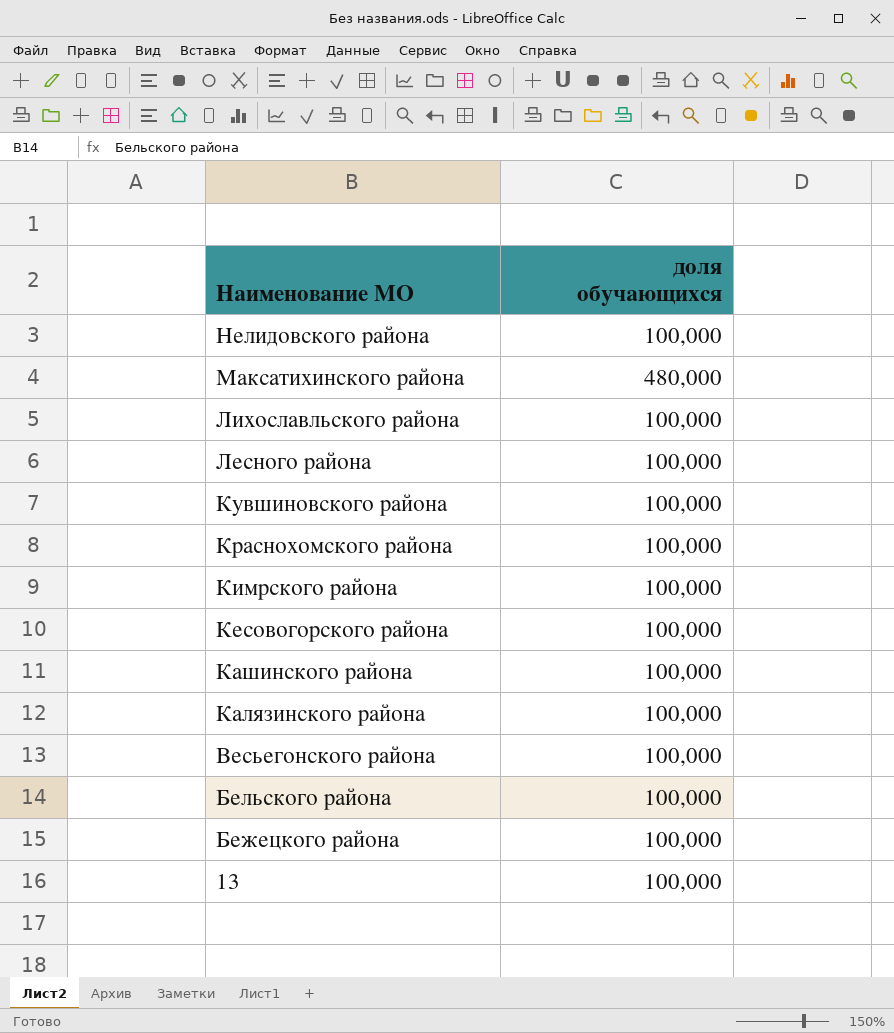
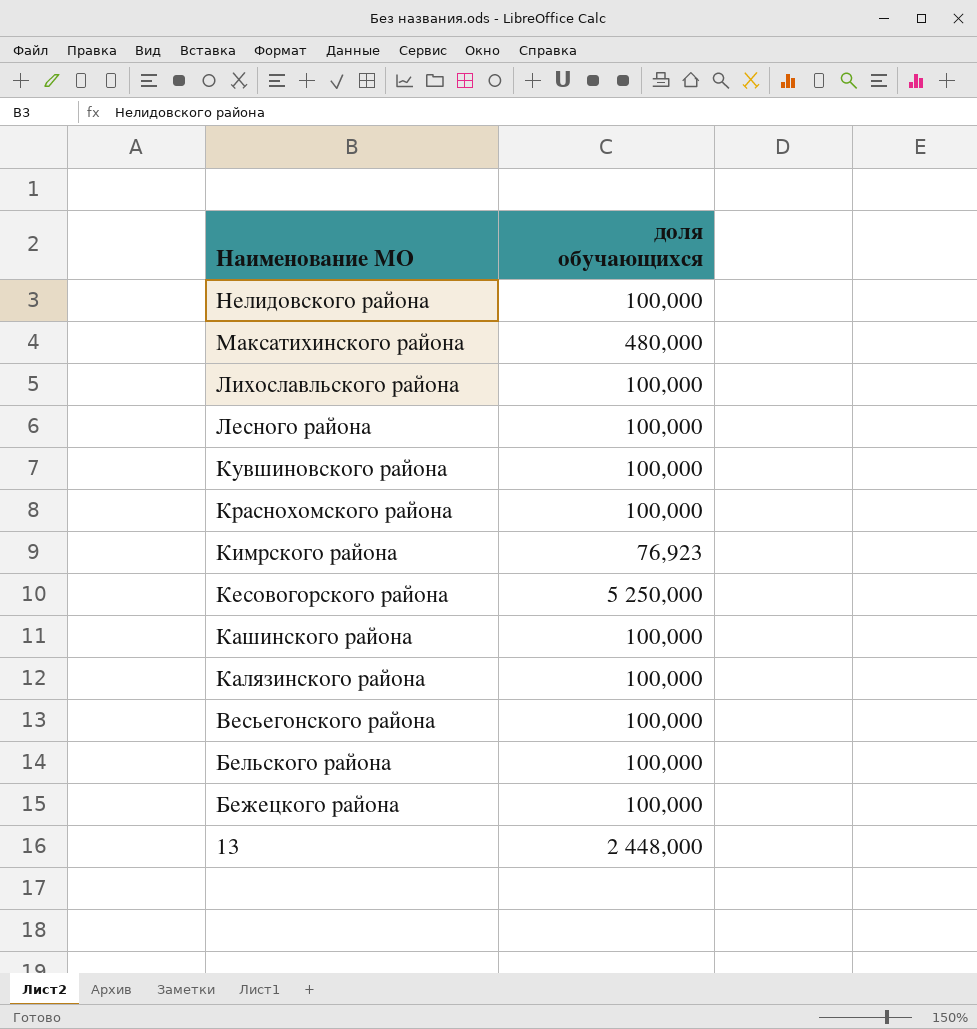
Кимрского района | доля обучающихся: 100,000 -> 76,923
Кесовогорского района | доля обучающихся: 100,000 -> 5 250,000
13 | доля обучающихся: 100,000 -> 2 448,000

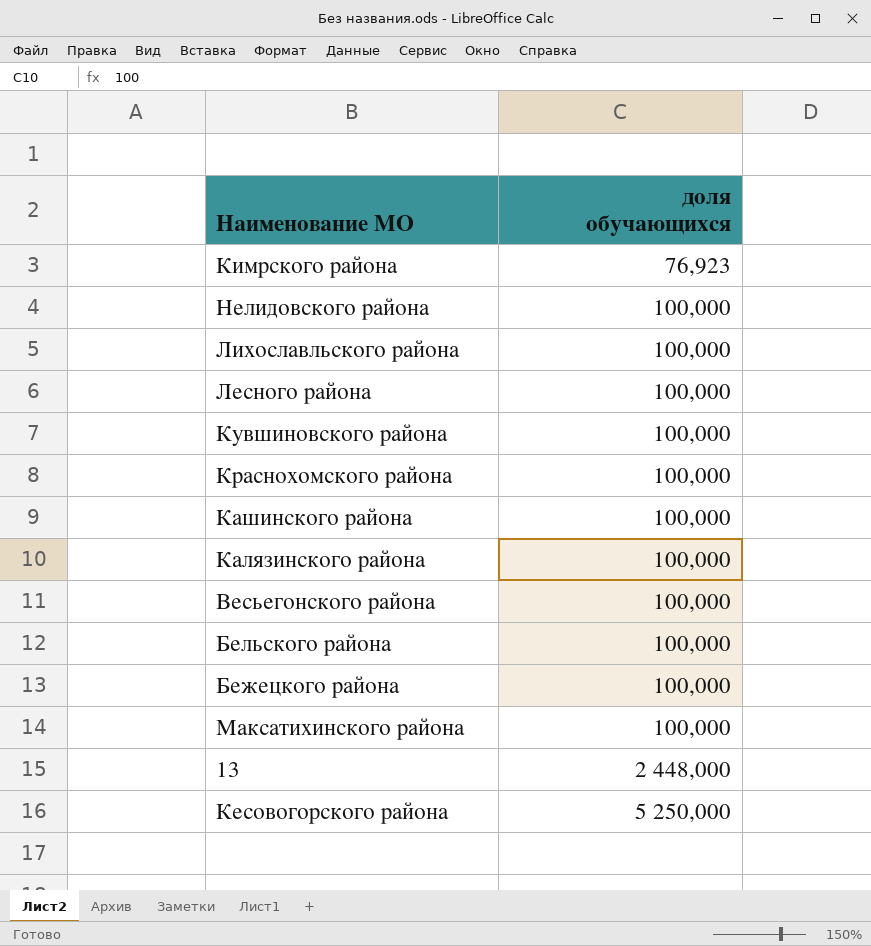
row order: Наименование МО descending -> доля обучающихся ascending
Максатихинского района | доля обучающихся: 480,000 -> 100,000

